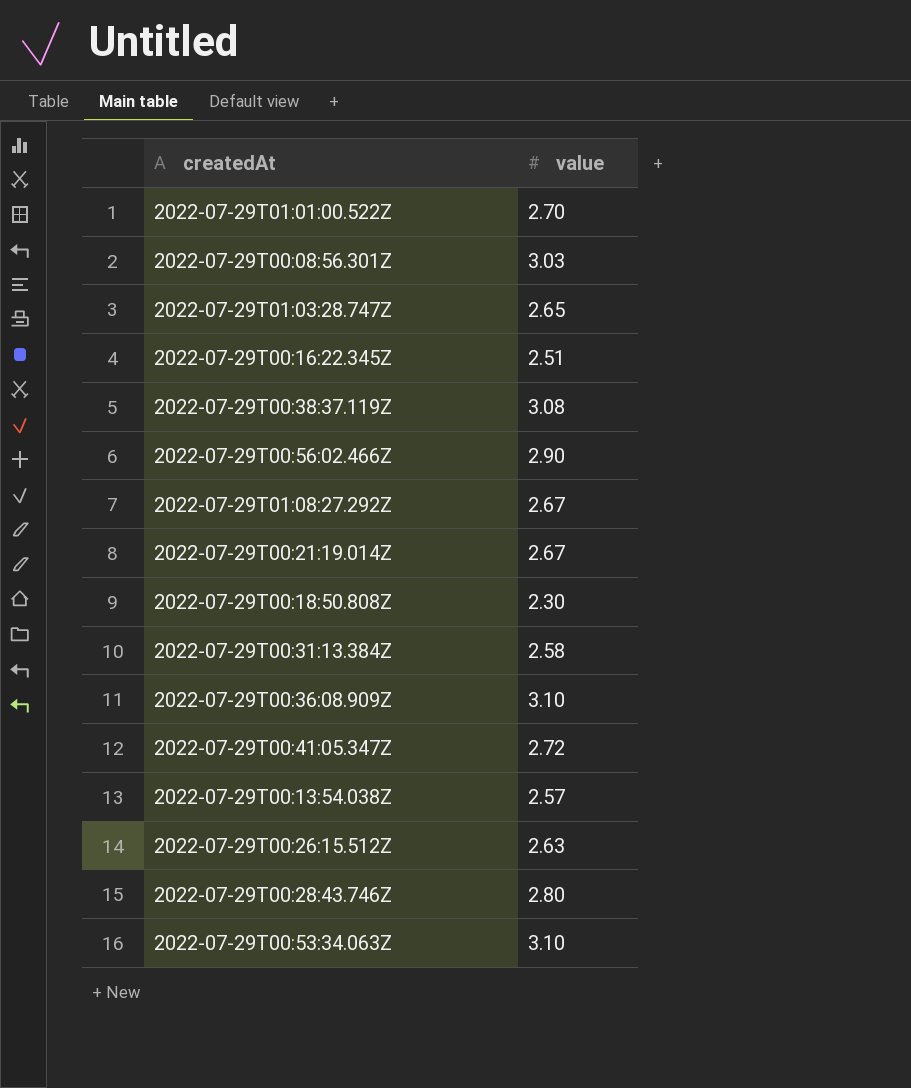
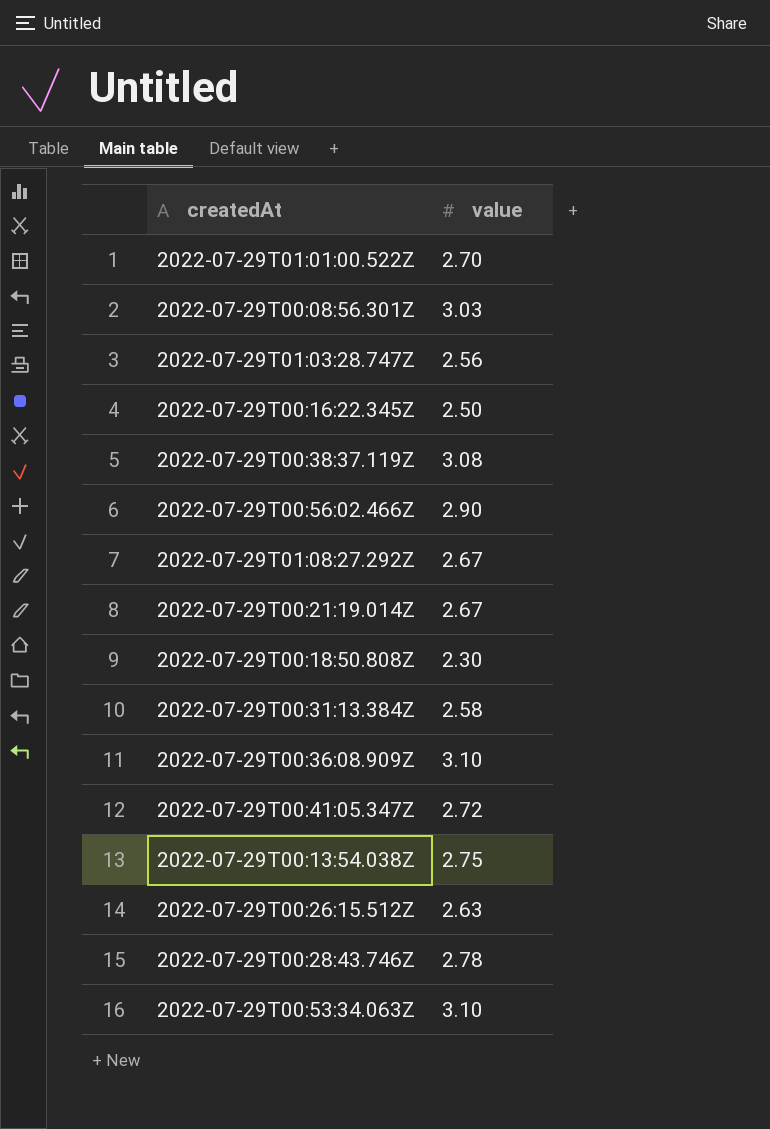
2022-07-29T01:03:28.747Z | value: 2.65 -> 2.56
2022-07-29T00:16:22.345Z | value: 2.51 -> 2.50
2022-07-29T00:13:54.038Z | value: 2.57 -> 2.75
2022-07-29T00:28:43.746Z | value: 2.80 -> 2.78

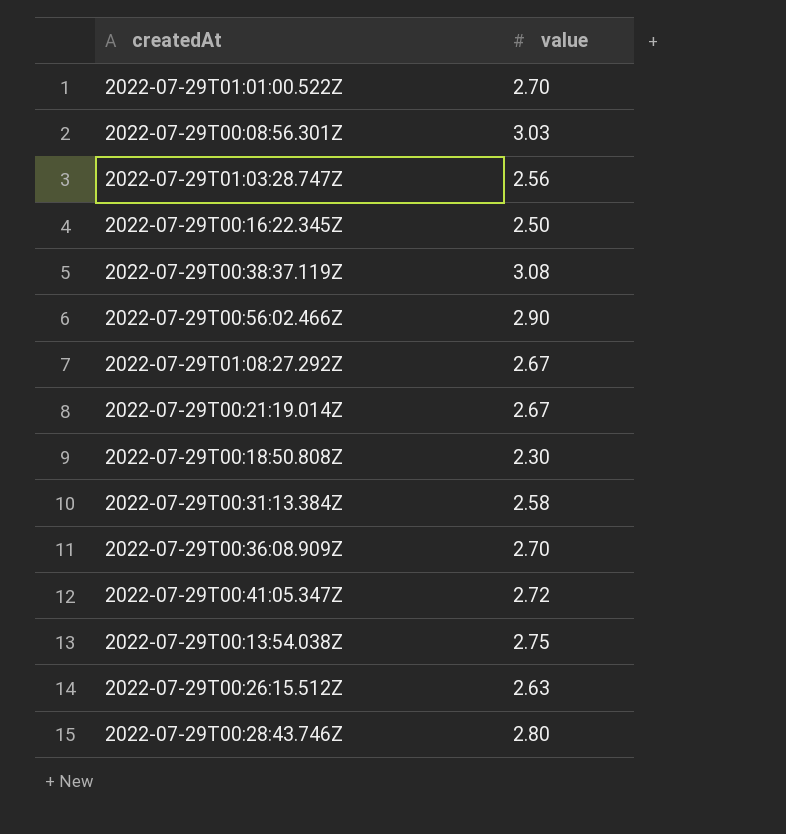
row 2022-07-29T00:53:34.063Z: 3.10 -> none
2022-07-29T00:36:08.909Z | value: 3.10 -> 2.70
2022-07-29T00:28:43.746Z | value: 2.78 -> 2.80

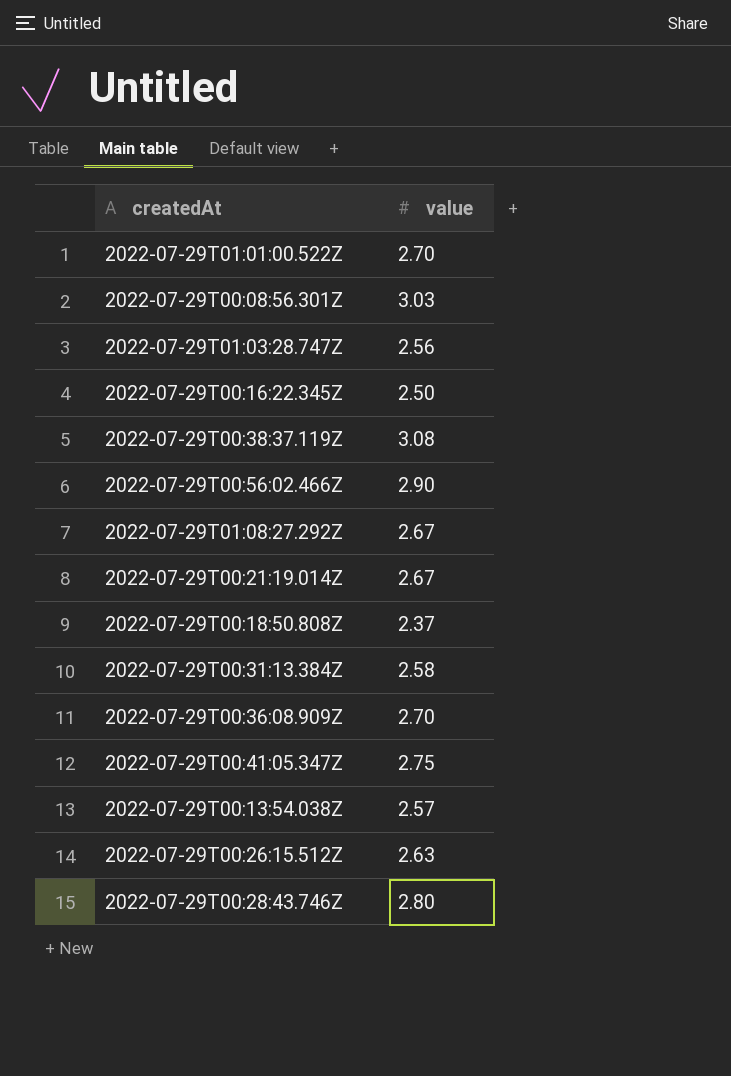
2022-07-29T00:18:50.808Z | value: 2.30 -> 2.37
2022-07-29T00:41:05.347Z | value: 2.72 -> 2.75
2022-07-29T00:13:54.038Z | value: 2.75 -> 2.57

